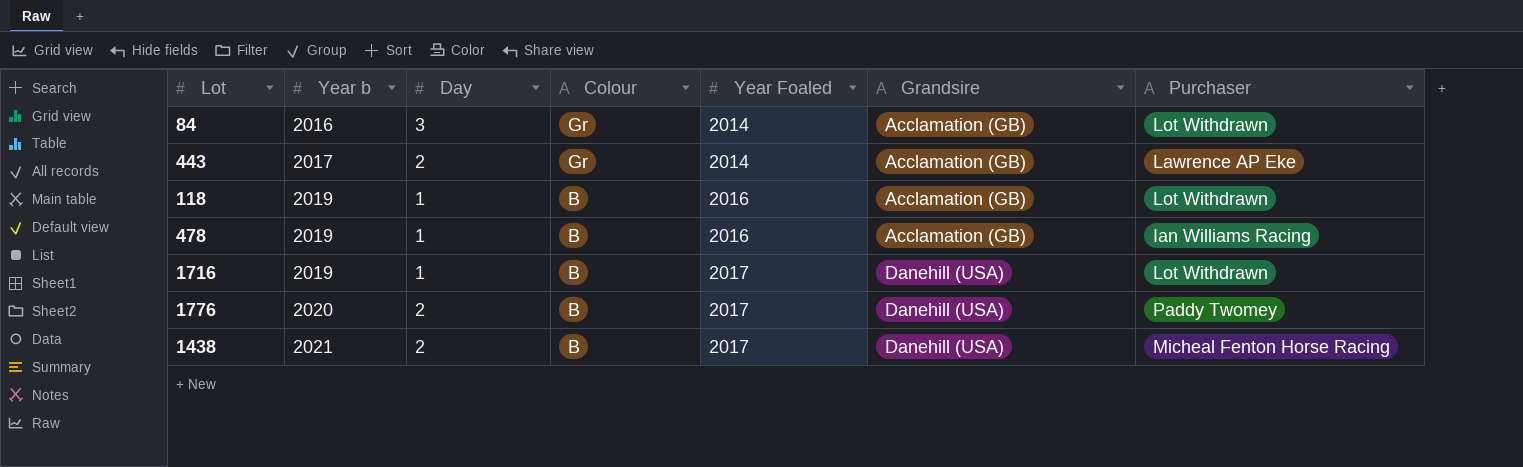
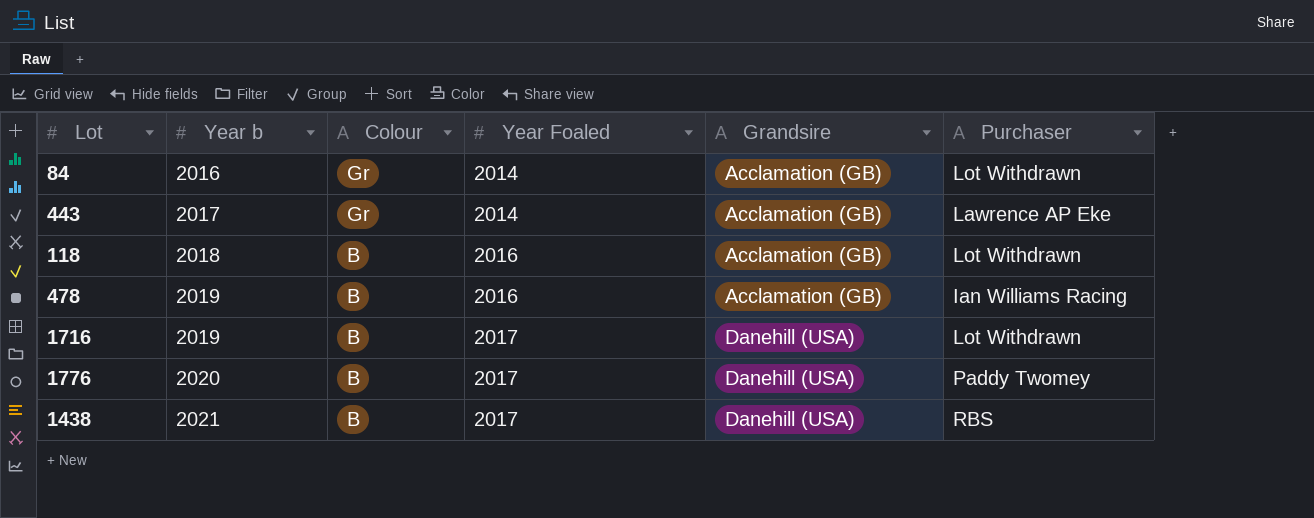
column Day | position: 3 -> none
118 | Year b: 2019 -> 2018
1438 | Purchaser: Micheal Fenton Horse Racing -> RBS

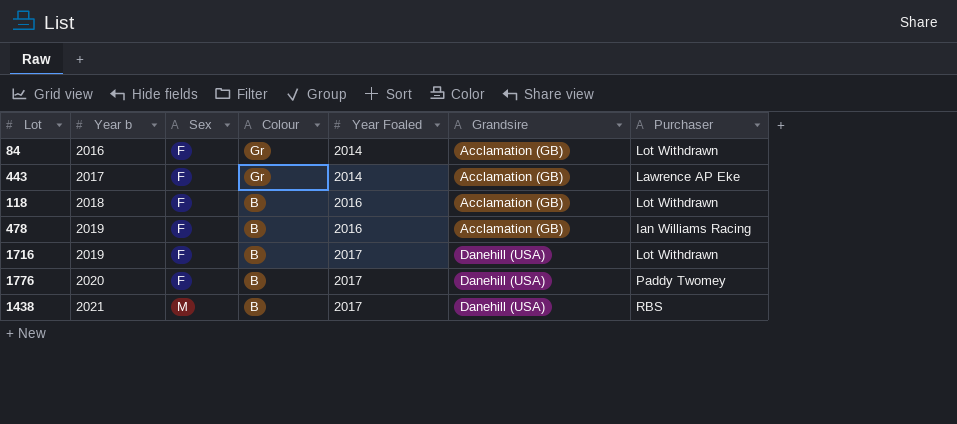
column Sex | position: none -> 3

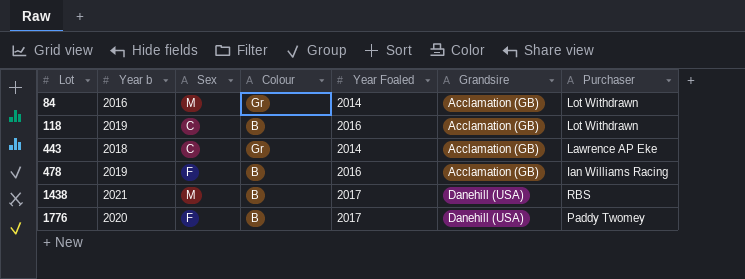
row order: Year b ascending -> Lot ascending
row 1716: 2019 | F | B | 2017 | Danehill (USA) | Lot Withdrawn -> none
84 | Sex: F -> M
118 | Year b: 2018 -> 2019
118 | Sex: F -> C
443 | Year b: 2017 -> 2018
443 | Sex: F -> C

